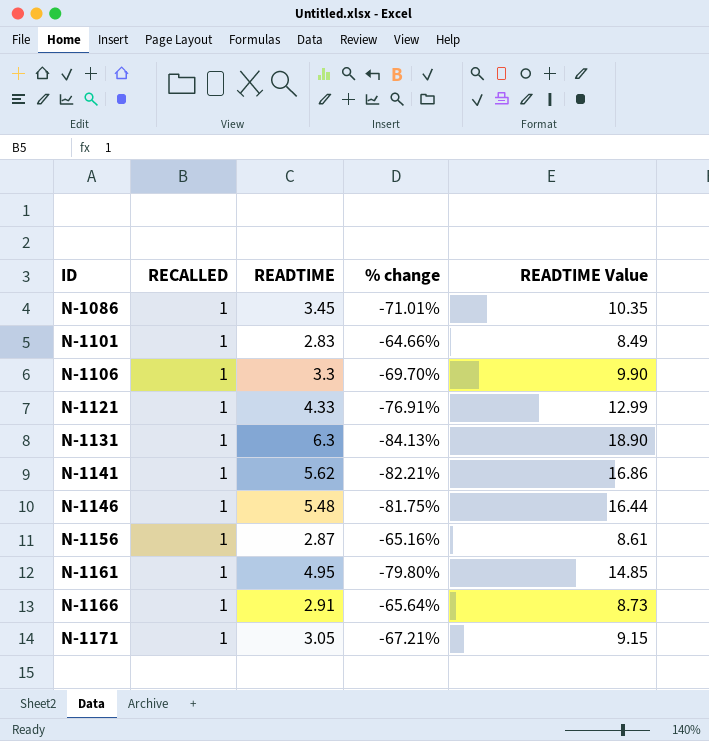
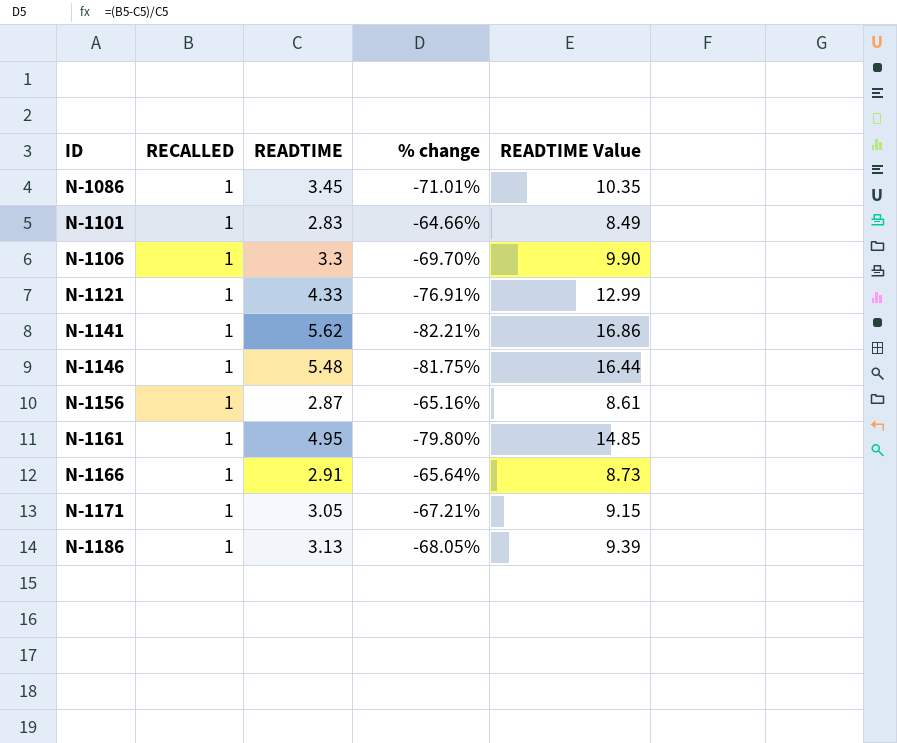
row N-1131: 1 | 6.3 | -84.13% | 18.90 -> none
row N-1186: none -> 1 | 3.13 | -68.05% | 9.39

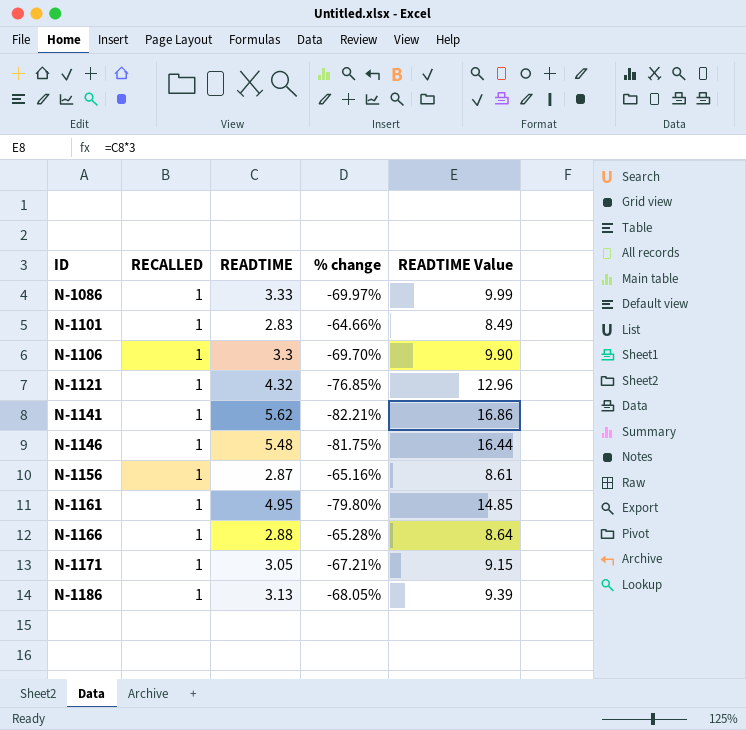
N-1086 | READTIME: 3.45 -> 3.33
N-1086 | % change: -71.01% -> -69.97%
N-1086 | READTIME Value: 10.35 -> 9.99
N-1121 | READTIME: 4.33 -> 4.32
N-1121 | % change: -76.91% -> -76.85%
N-1121 | READTIME Value: 12.99 -> 12.96
N-1166 | READTIME: 2.91 -> 2.88
N-1166 | % change: -65.64% -> -65.28%
N-1166 | READTIME Value: 8.73 -> 8.64

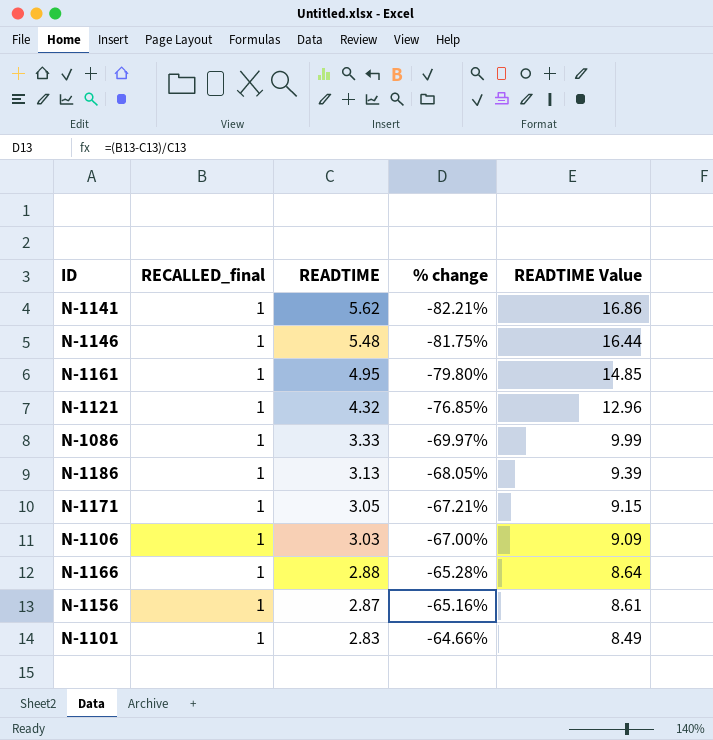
row order: ID ascending -> READTIME descending
column name: RECALLED -> RECALLED_final
N-1106 | READTIME: 3.3 -> 3.03
N-1106 | % change: -69.70% -> -67.00%
N-1106 | READTIME Value: 9.90 -> 9.09

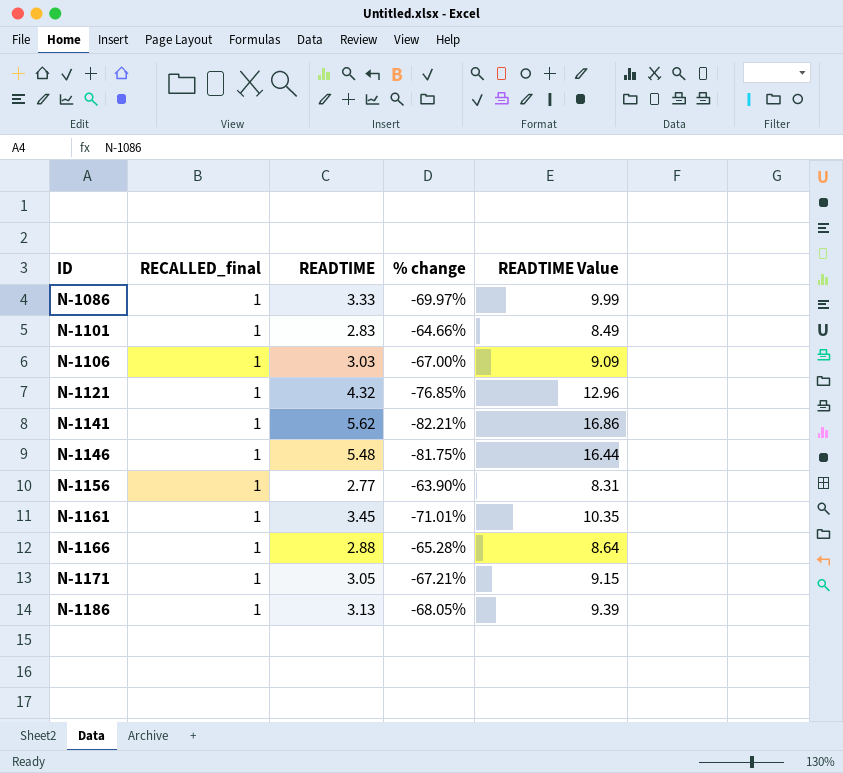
row order: READTIME descending -> ID ascending
N-1156 | READTIME: 2.87 -> 2.77
N-1156 | % change: -65.16% -> -63.90%
N-1156 | READTIME Value: 8.61 -> 8.31
N-1161 | READTIME: 4.95 -> 3.45
N-1161 | % change: -79.80% -> -71.01%
N-1161 | READTIME Value: 14.85 -> 10.35

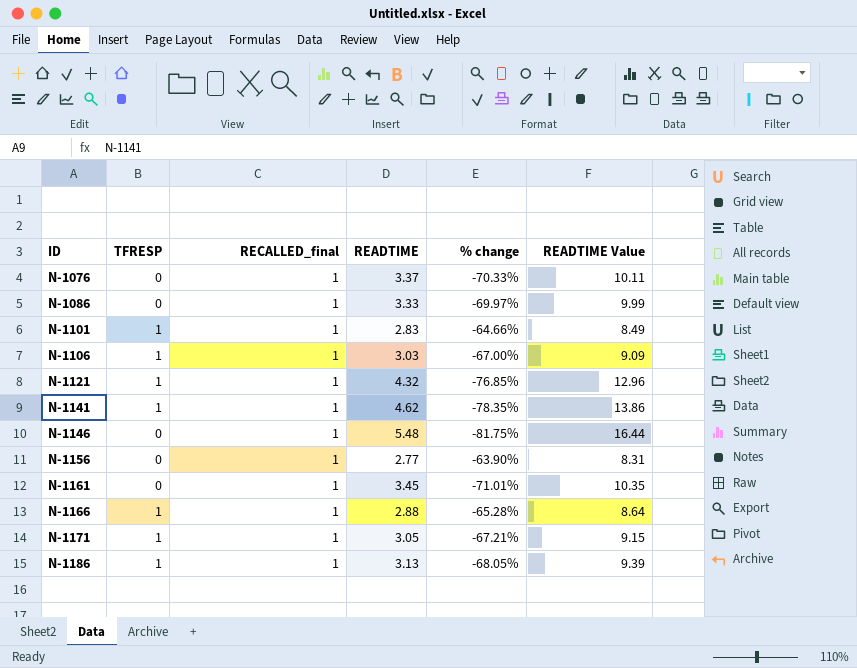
column TFRESP | position: none -> 2
row N-1076: none -> 0 | 1 | 3.37 | -70.33% | 10.11
N-1141 | READTIME: 5.62 -> 4.62
N-1141 | % change: -82.21% -> -78.35%
N-1141 | READTIME Value: 16.86 -> 13.86

